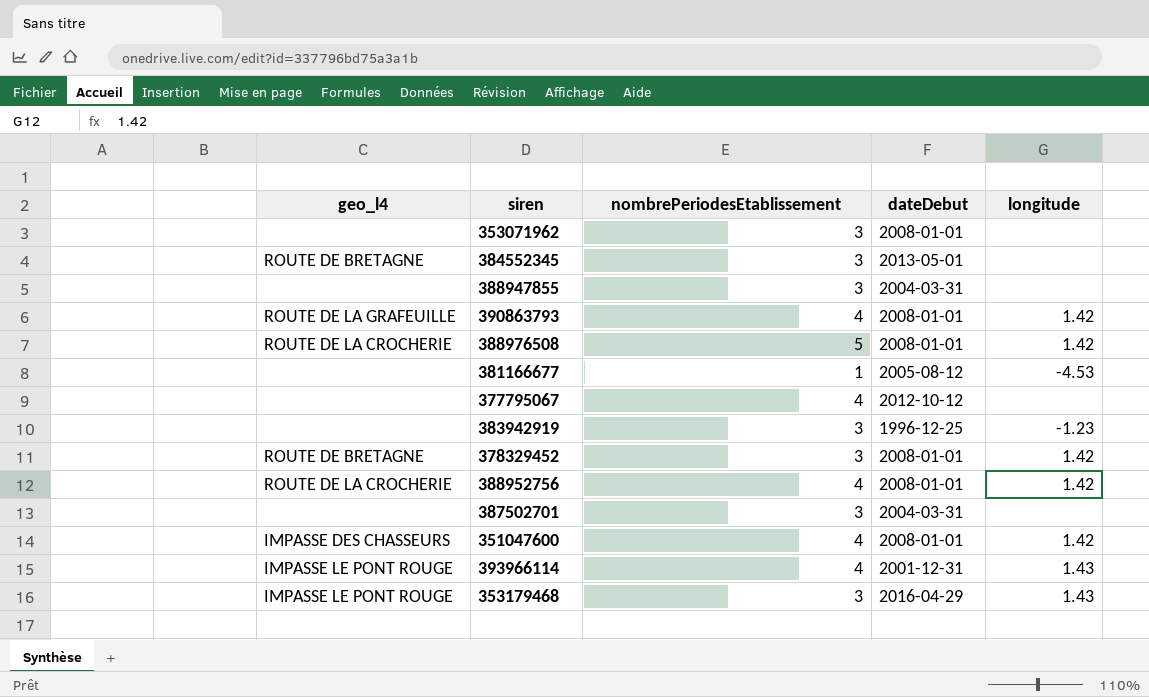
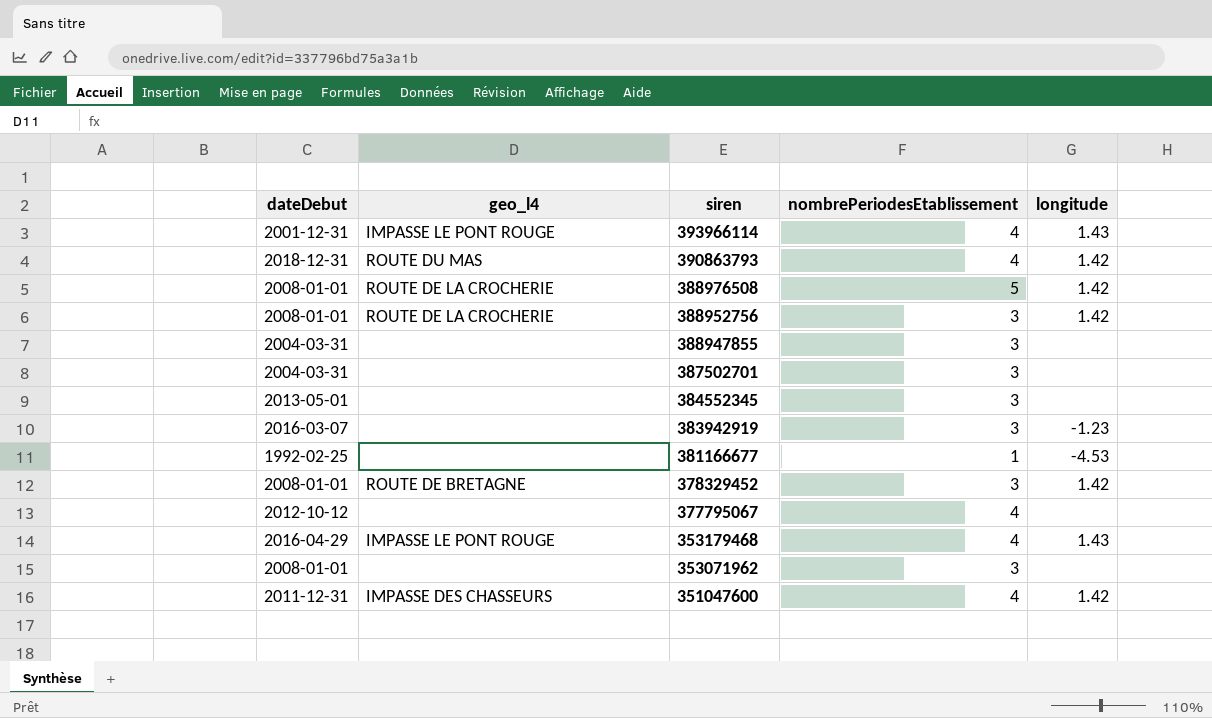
row order: none -> siren descending
column dateDebut | position: 4 -> 1
390863793 | dateDebut: 2008-01-01 -> 2018-12-31
390863793 | geo_l4: ROUTE DE LA GRAFEUILLE -> ROUTE DU MAS
388952756 | nombrePeriodesEtablissement: 4 -> 3
384552345 | geo_l4: ROUTE DE BRETAGNE -> none
383942919 | dateDebut: 1996-12-25 -> 2016-03-07
381166677 | dateDebut: 2005-08-12 -> 1992-02-25
353179468 | nombrePeriodesEtablissement: 3 -> 4
351047600 | dateDebut: 2008-01-01 -> 2011-12-31

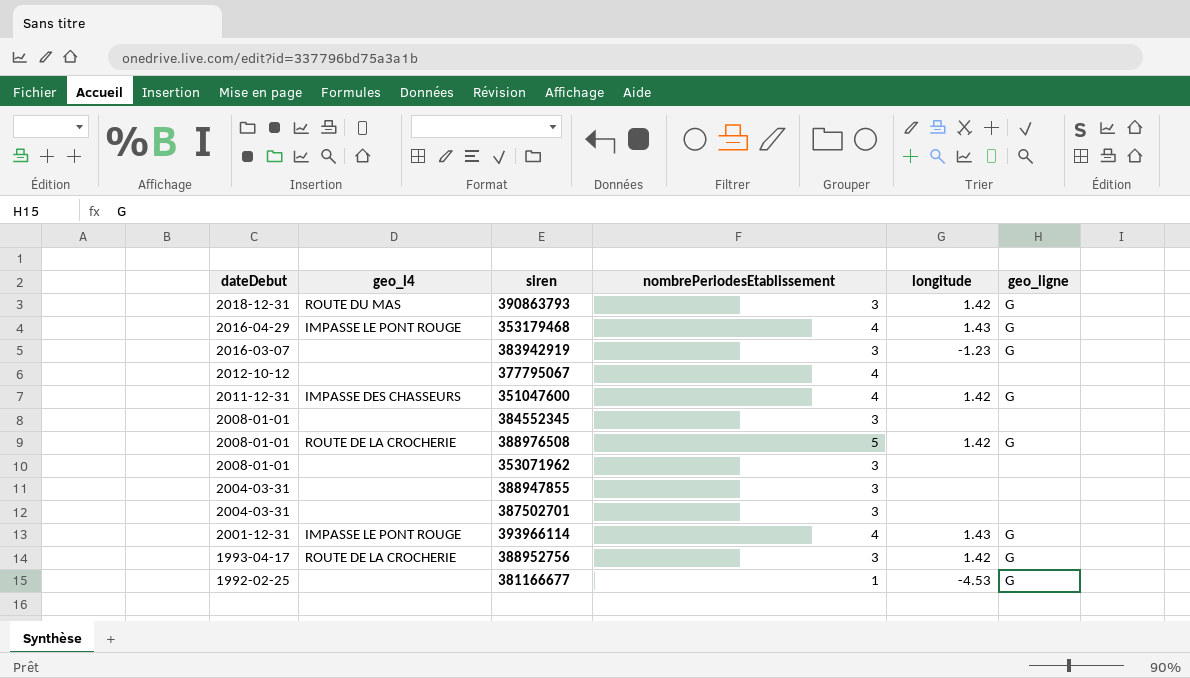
row order: siren descending -> dateDebut descending
column geo_ligne | position: none -> 6
row 378329452: 2008-01-01 | ROUTE DE BRETAGNE | 3 | 1.42 -> none
390863793 | nombrePeriodesEtablissement: 4 -> 3
384552345 | dateDebut: 2013-05-01 -> 2008-01-01
388952756 | dateDebut: 2008-01-01 -> 1993-04-17

